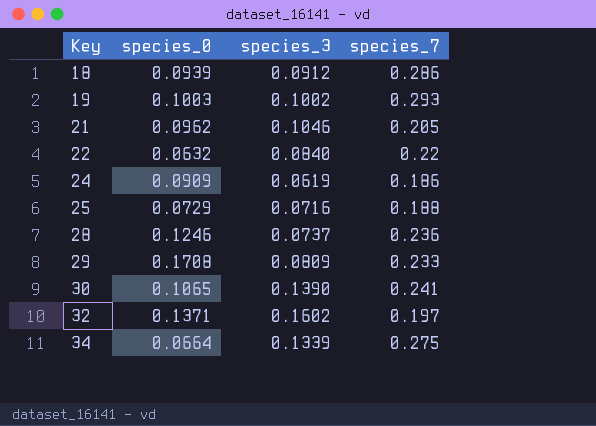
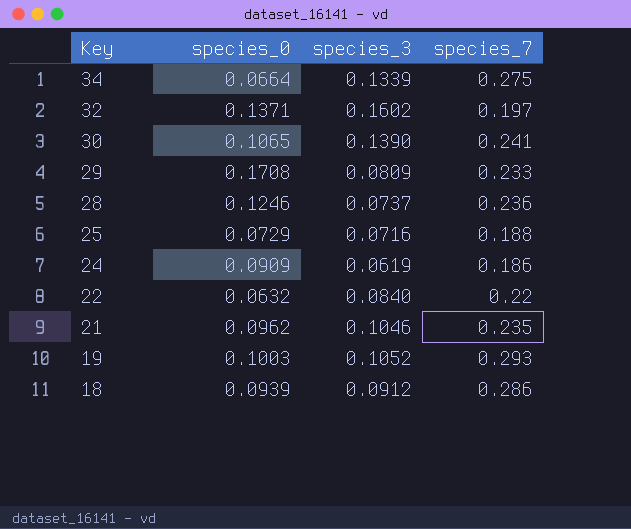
row order: Key ascending -> Key descending
21 | species_7: 0.205 -> 0.235
19 | species_3: 0.1002 -> 0.1052

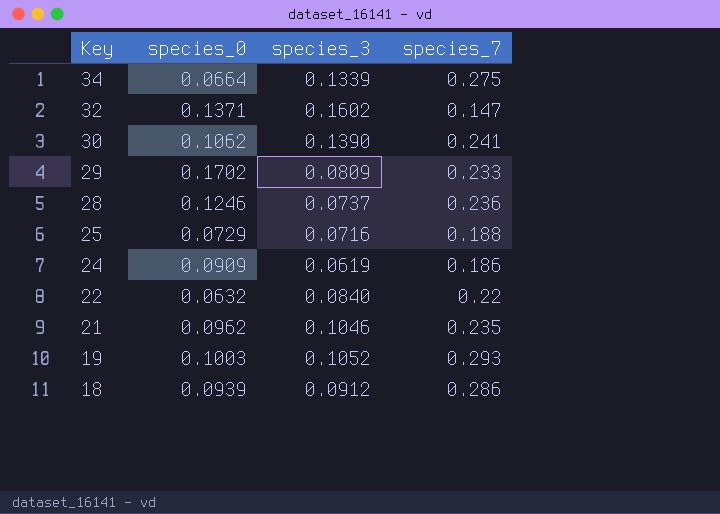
32 | species_7: 0.197 -> 0.147
30 | species_0: 0.1065 -> 0.1062
29 | species_0: 0.1708 -> 0.1702

